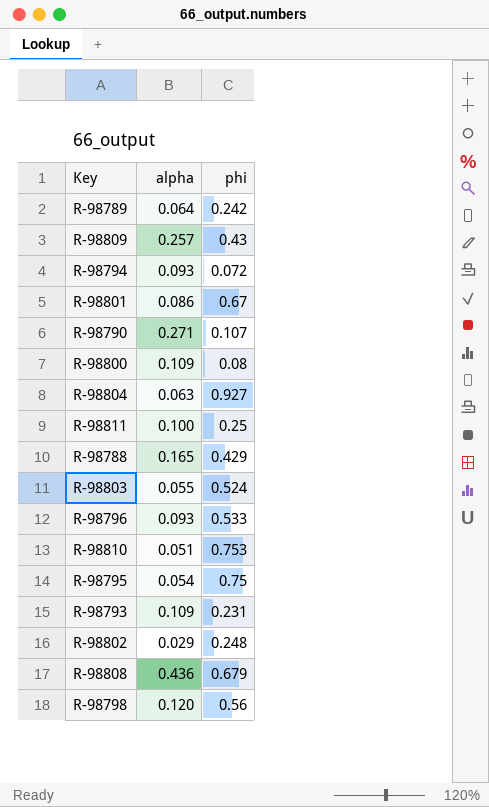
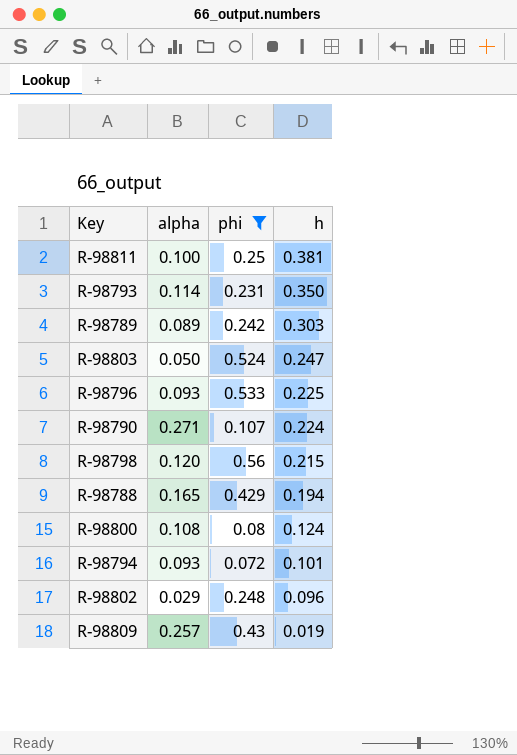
filter: none -> phi <= 0.56
row order: none -> h descending
column h | position: none -> 4
R-98793 | alpha: 0.109 -> 0.114
R-98789 | alpha: 0.064 -> 0.089
R-98803 | alpha: 0.055 -> 0.050
R-98800 | alpha: 0.109 -> 0.108

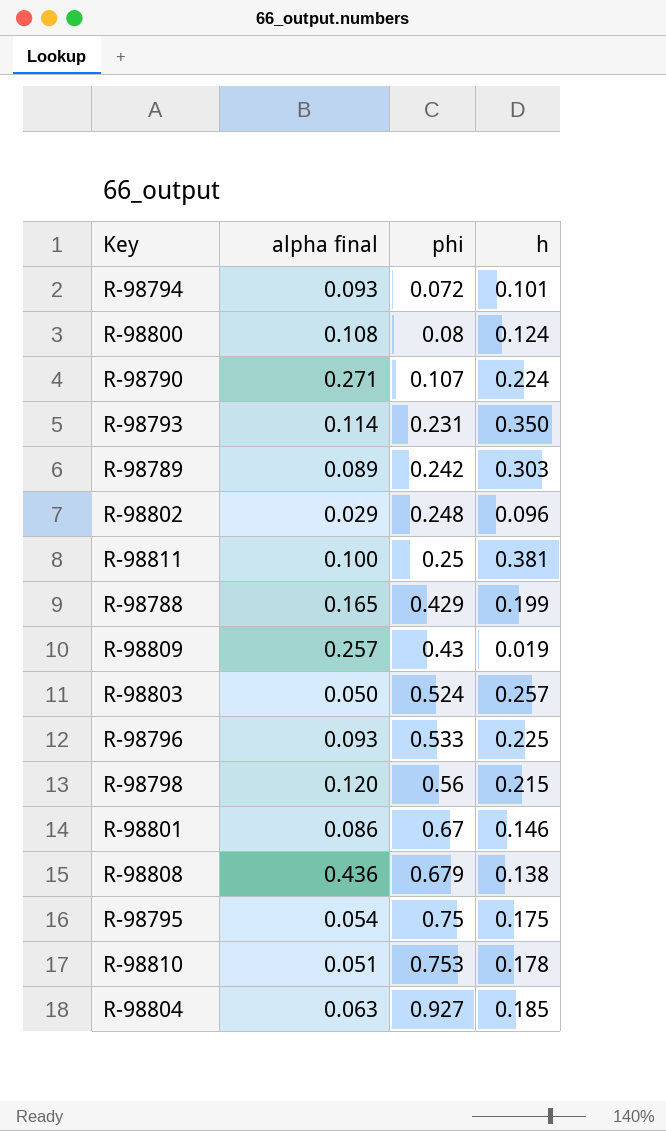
filter: phi <= 0.56 -> none
row order: h descending -> phi ascending
column name: alpha -> alpha final
R-98788 | h: 0.194 -> 0.199
R-98803 | h: 0.247 -> 0.257

